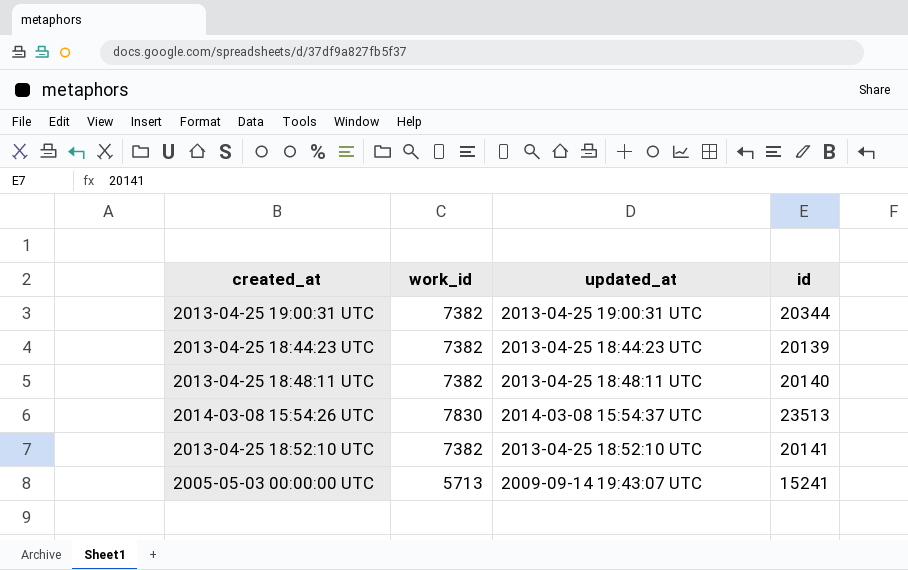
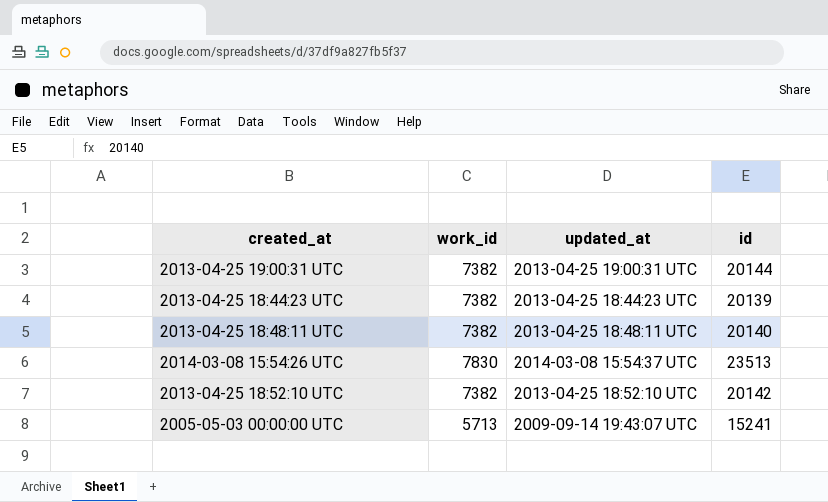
2013-04-25 19:00:31 UTC | id: 20344 -> 20144
2013-04-25 18:52:10 UTC | id: 20141 -> 20142

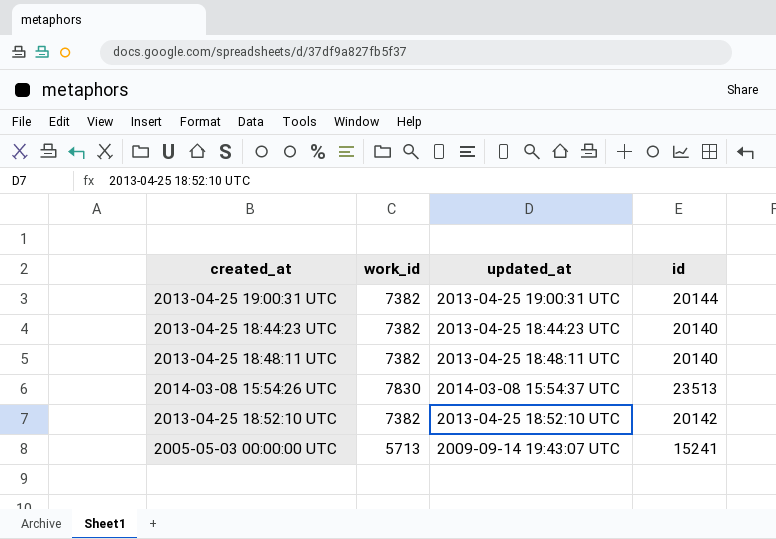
2013-04-25 18:44:23 UTC | id: 20139 -> 20140

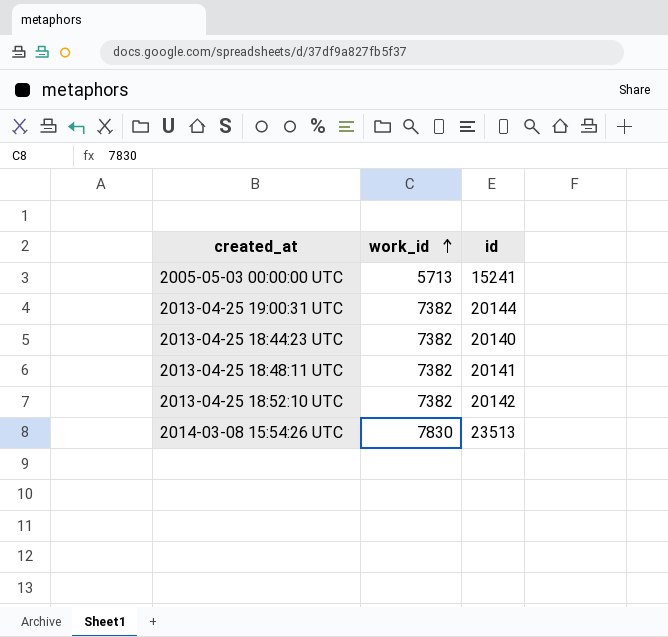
row order: none -> work_id ascending
column updated_at | position: 3 -> none
2013-04-25 18:48:11 UTC | id: 20140 -> 20141

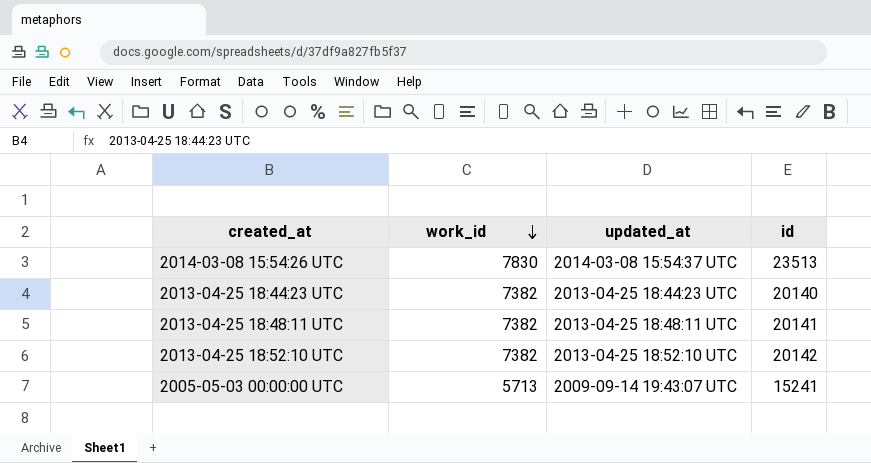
row order: work_id ascending -> work_id descending
column updated_at | position: none -> 3
row 2013-04-25 19:00:31 UTC: 7382 | 20144 -> none

